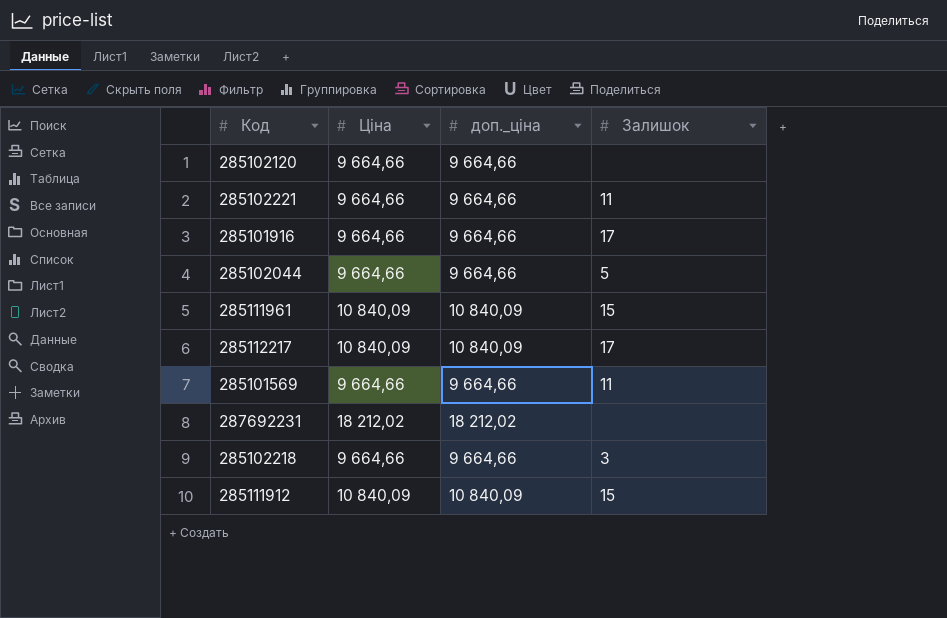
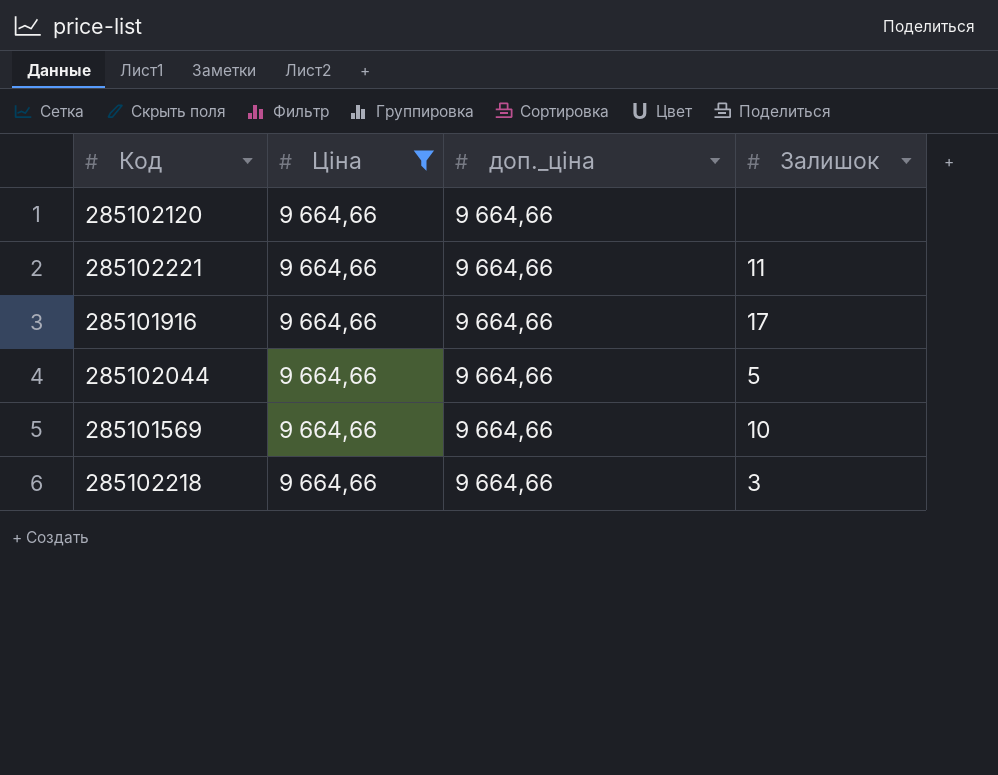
filter: none -> Ціна = 9 664,66
285101569 | Залишок: 11 -> 10

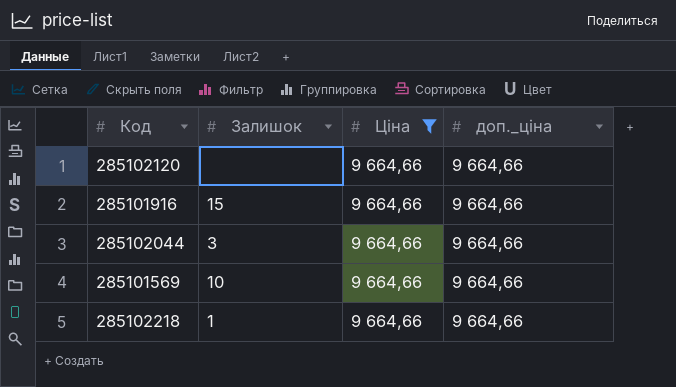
column Залишок | position: 4 -> 2
row 285102221: 9 664,66 | 9 664,66 | 11 -> none
285101916 | Залишок: 17 -> 15
285102044 | Залишок: 5 -> 3
285102218 | Залишок: 3 -> 1

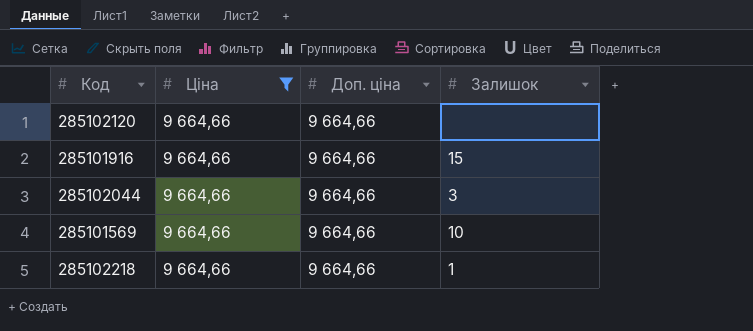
column name: доп._ціна -> Доп. ціна
column Залишок | position: 2 -> 4

